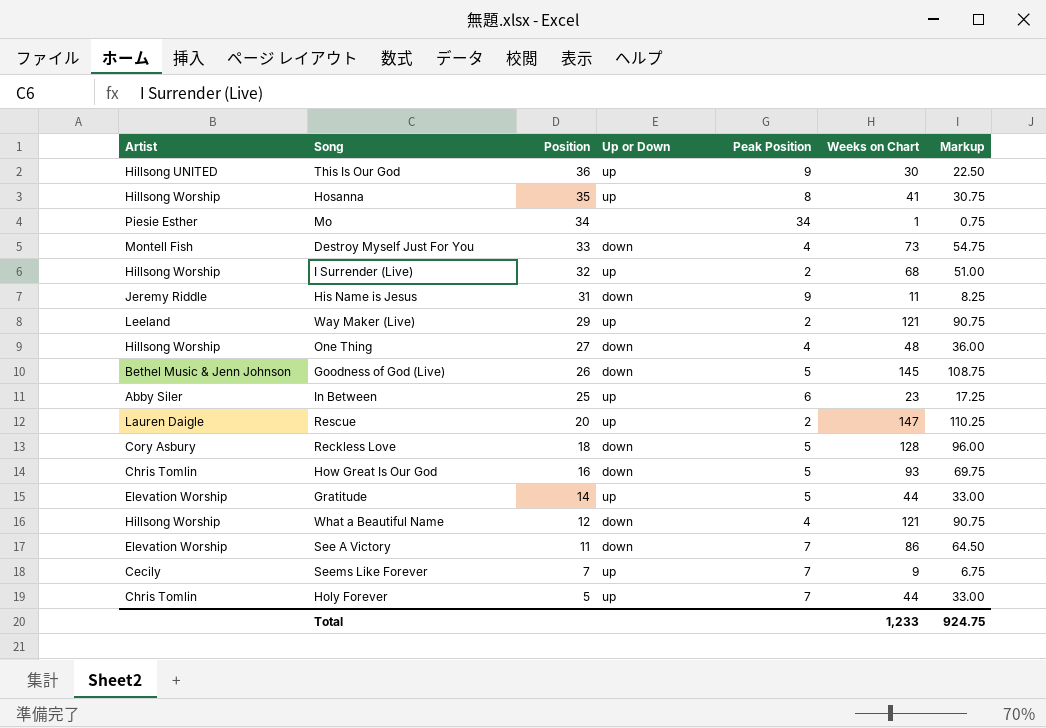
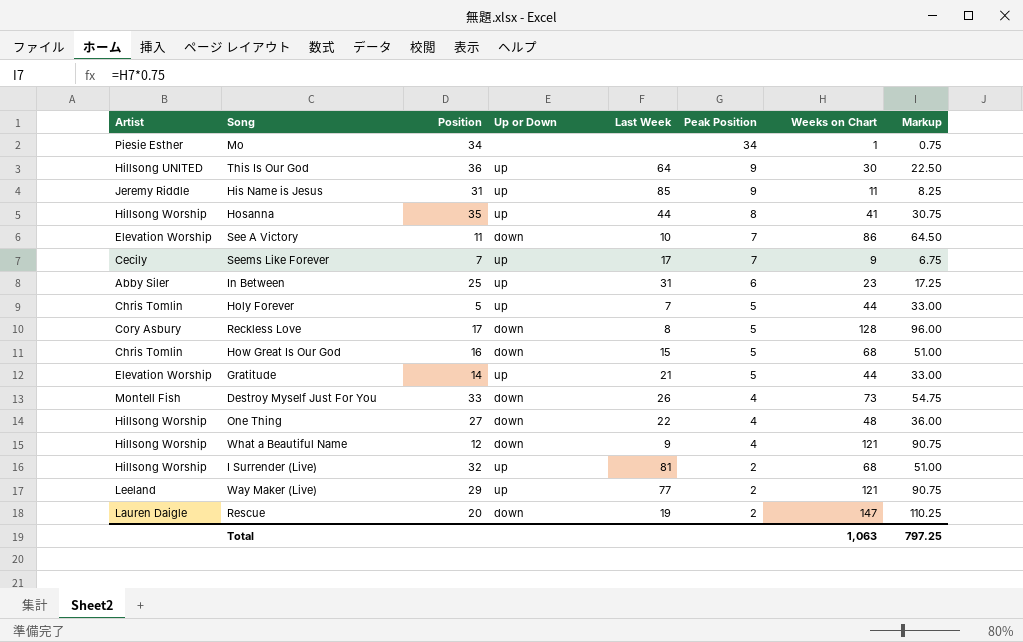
row order: Position descending -> Peak Position descending
column Last Week | position: none -> 5
row Goodness of God (Live): Bethel Music & Jenn Johnson | 26 | down | 5 | 145 | 108.75 -> none
His Name is Jesus | Up or Down: down -> up
Holy Forever | Peak Position: 7 -> 5
Reckless Love | Position: 18 -> 17
How Great Is Our God | Weeks on Chart: 93 -> 68
How Great Is Our God | Markup: 69.75 -> 51.00
Rescue | Up or Down: up -> down
Total | Weeks on Chart: 1,233 -> 1,063
Total | Markup: 924.75 -> 797.25

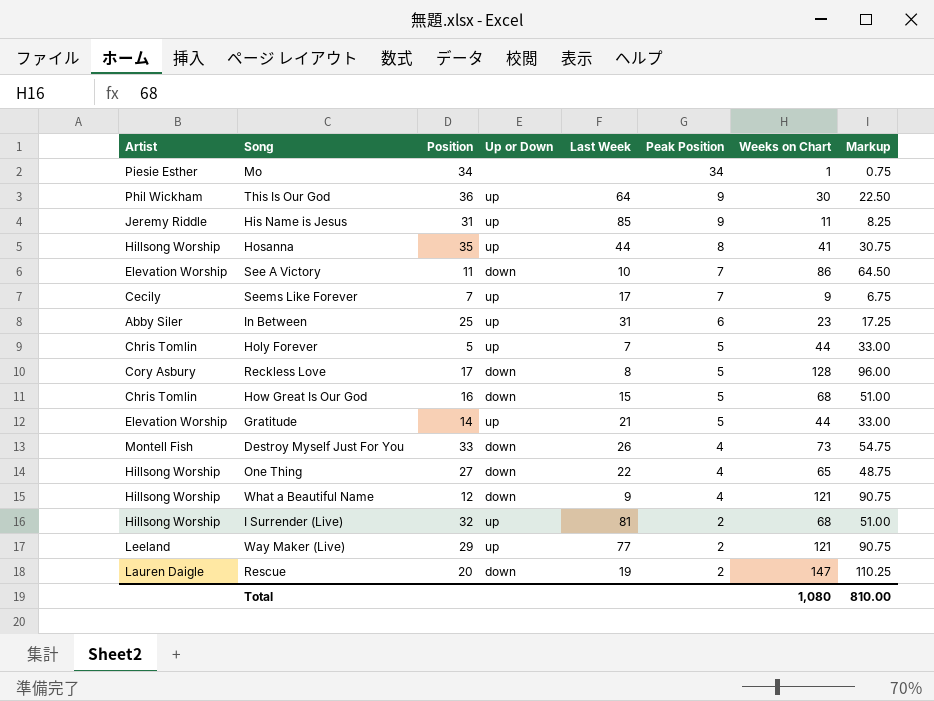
This Is Our God | Artist: Hillsong UNITED -> Phil Wickham
One Thing | Weeks on Chart: 48 -> 65
One Thing | Markup: 36.00 -> 48.75
Total | Weeks on Chart: 1,063 -> 1,080
Total | Markup: 797.25 -> 810.00

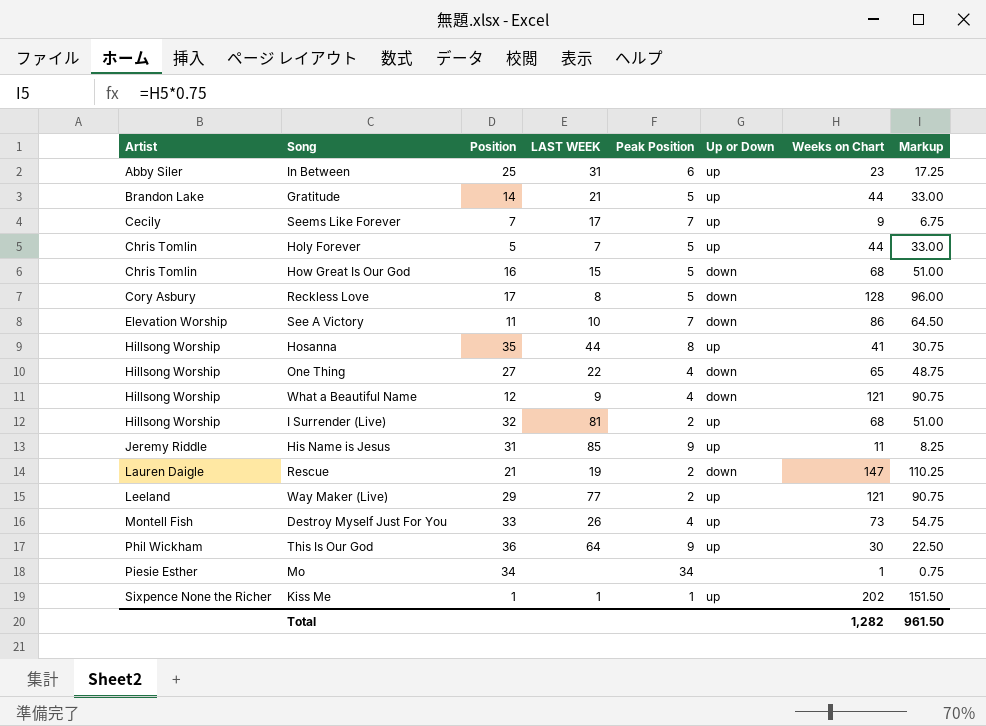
row order: Peak Position descending -> Artist ascending
column name: Last Week -> LAST WEEK
column Up or Down | position: 4 -> 6
Gratitude | Artist: Elevation Worship -> Brandon Lake
Rescue | Position: 20 -> 21
Destroy Myself Just For You | Up or Down: down -> up
row Kiss Me: none -> Sixpence None the Richer | 1 | 1 | 1 | up | 202 | 151.50
Total | Weeks on Chart: 1,080 -> 1,282
Total | Markup: 810.00 -> 961.50

